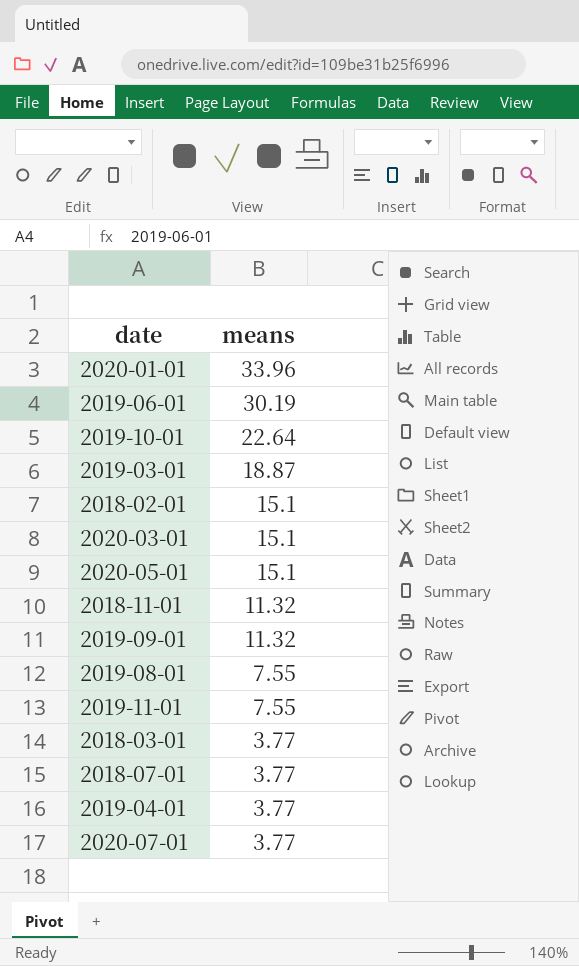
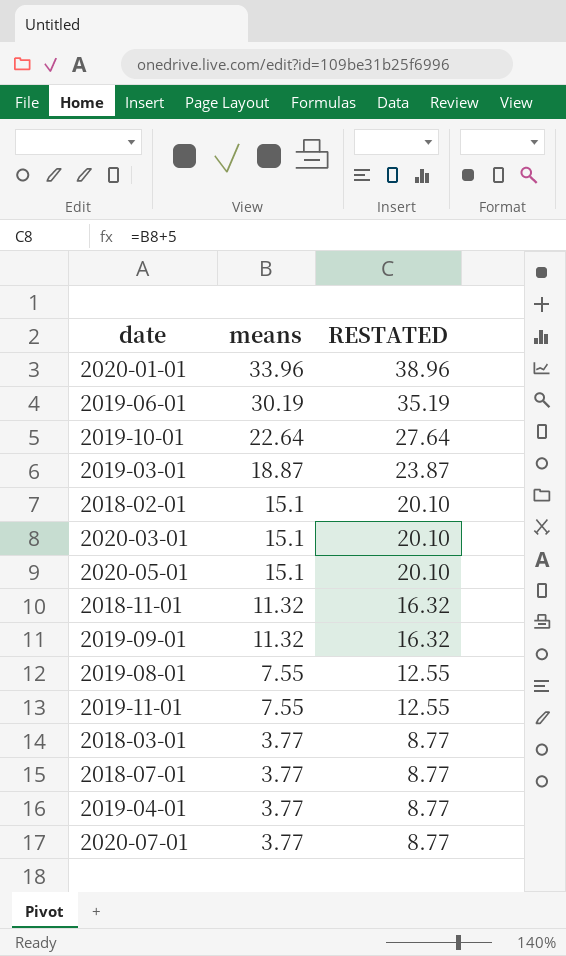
column RESTATED | formula: none -> [means] + 5

